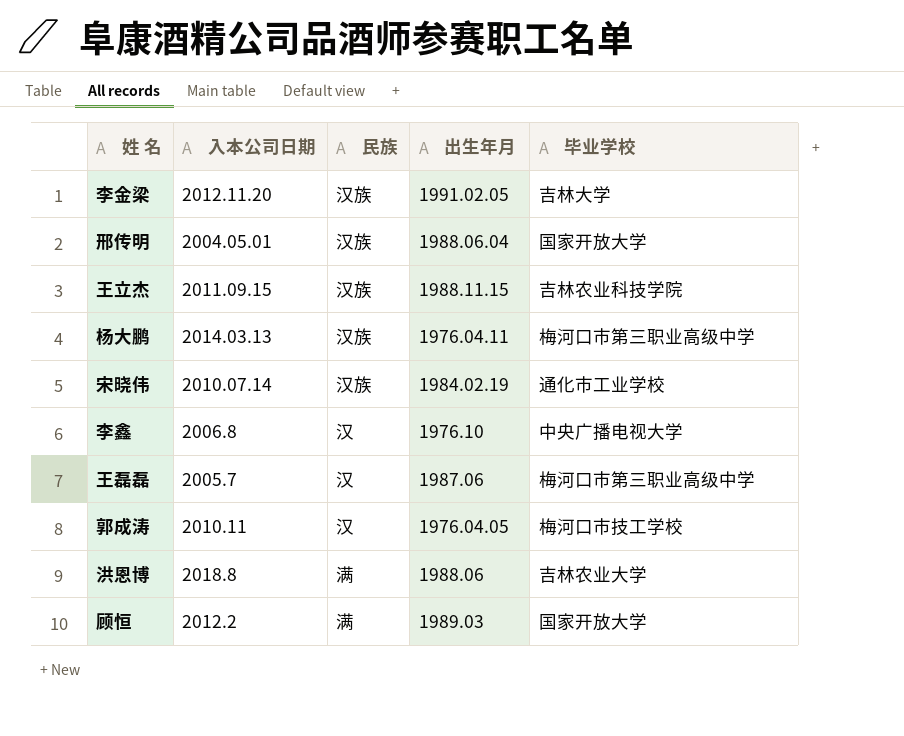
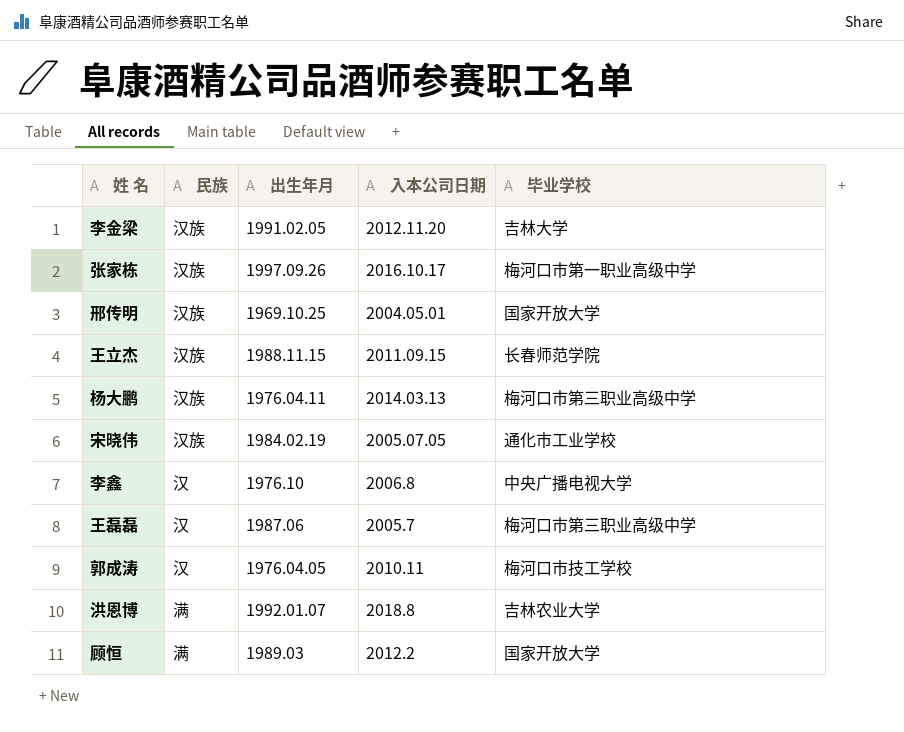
column 入本公司日期 | position: 2 -> 4
row 张家栋: none -> 汉族 | 1997.09.26 | 2016.10.17 | 梅河口市第一职业高级中学
邢传明 | 出生年月: 1988.06.04 -> 1969.10.25
王立杰 | 毕业学校: 吉林农业科技学院 -> 长春师范学院
宋晓伟 | 入本公司日期: 2010.07.14 -> 2005.07.05
洪恩博 | 出生年月: 1988.06 -> 1992.01.07

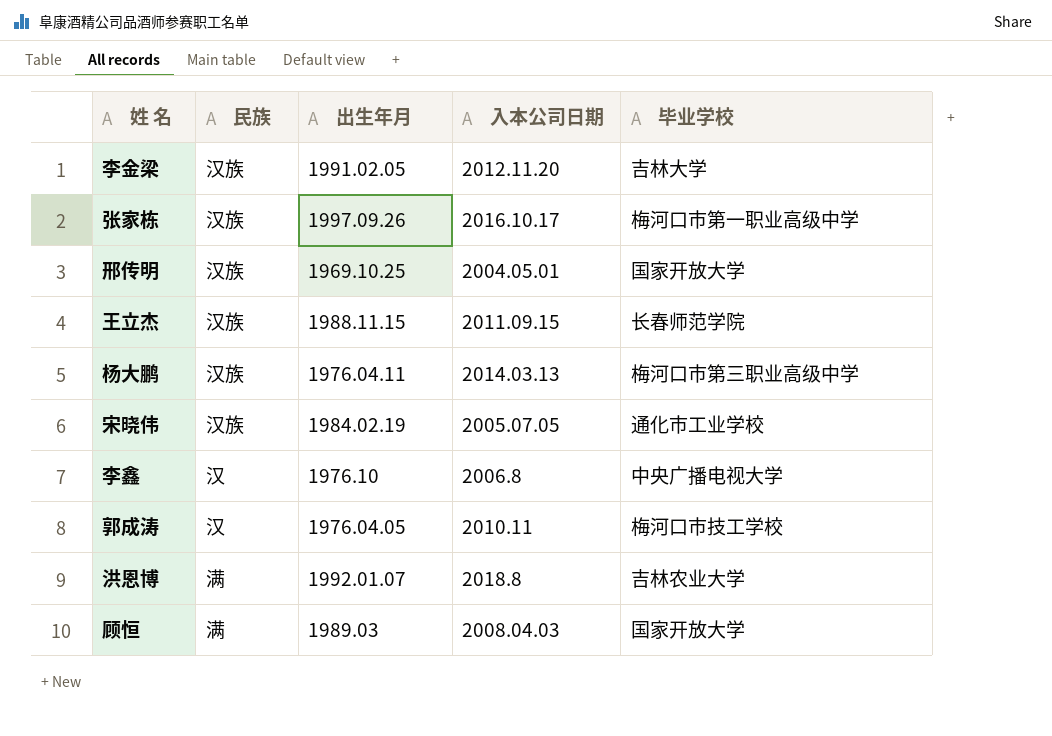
row 王磊磊: 汉 | 1987.06 | 2005.7 | 梅河口市第三职业高级中学 -> none
顾恒 | 入本公司日期: 2012.2 -> 2008.04.03

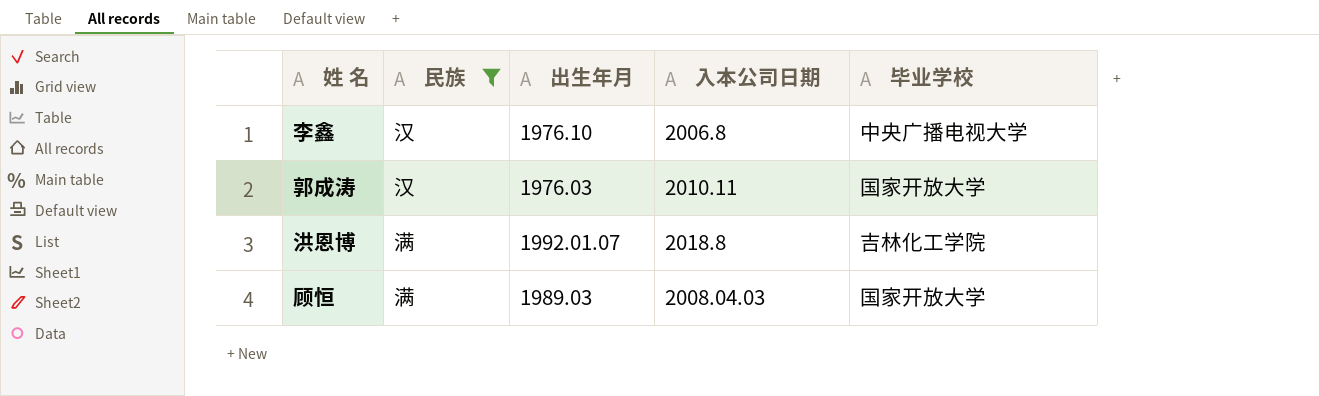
filter: none -> 民族 != 汉族
郭成涛 | 出生年月: 1976.04.05 -> 1976.03
郭成涛 | 毕业学校: 梅河口市技工学校 -> 国家开放大学
洪恩博 | 毕业学校: 吉林农业大学 -> 吉林化工学院

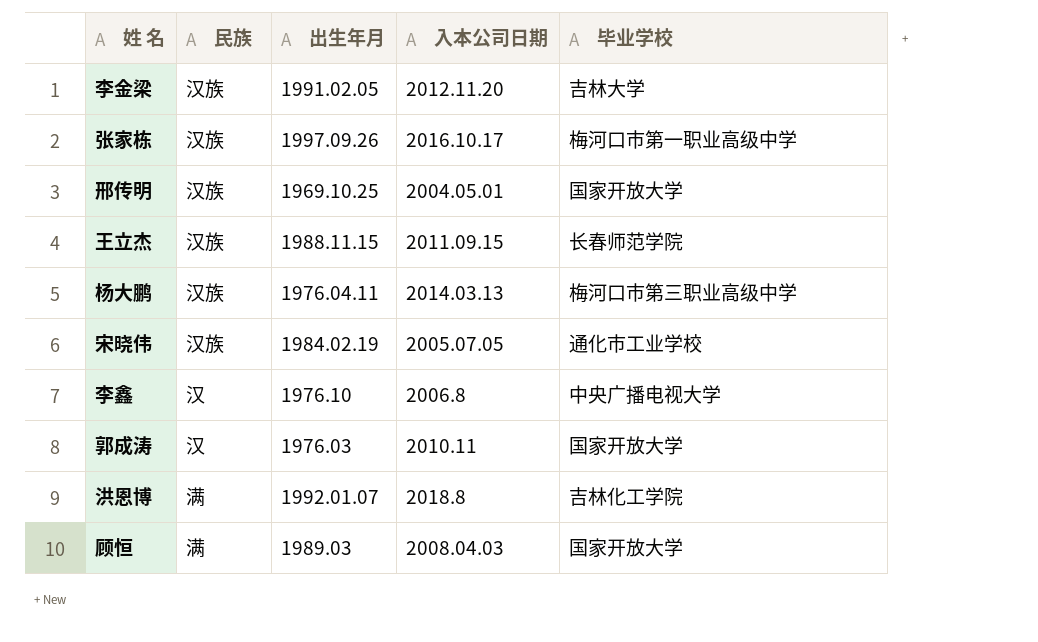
filter: 民族 != 汉族 -> none

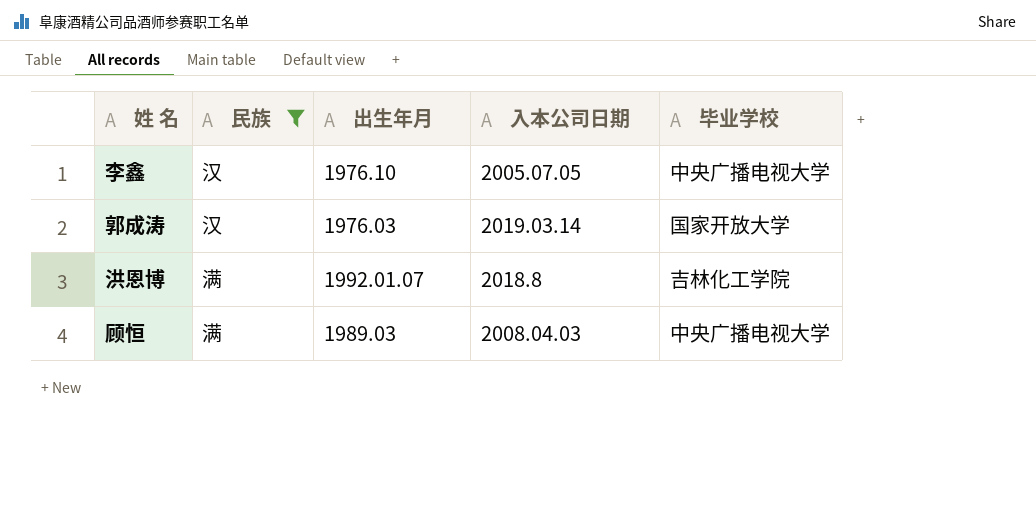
filter: none -> 民族 != 汉族
李鑫 | 入本公司日期: 2006.8 -> 2005.07.05
郭成涛 | 入本公司日期: 2010.11 -> 2019.03.14
顾恒 | 毕业学校: 国家开放大学 -> 中央广播电视大学

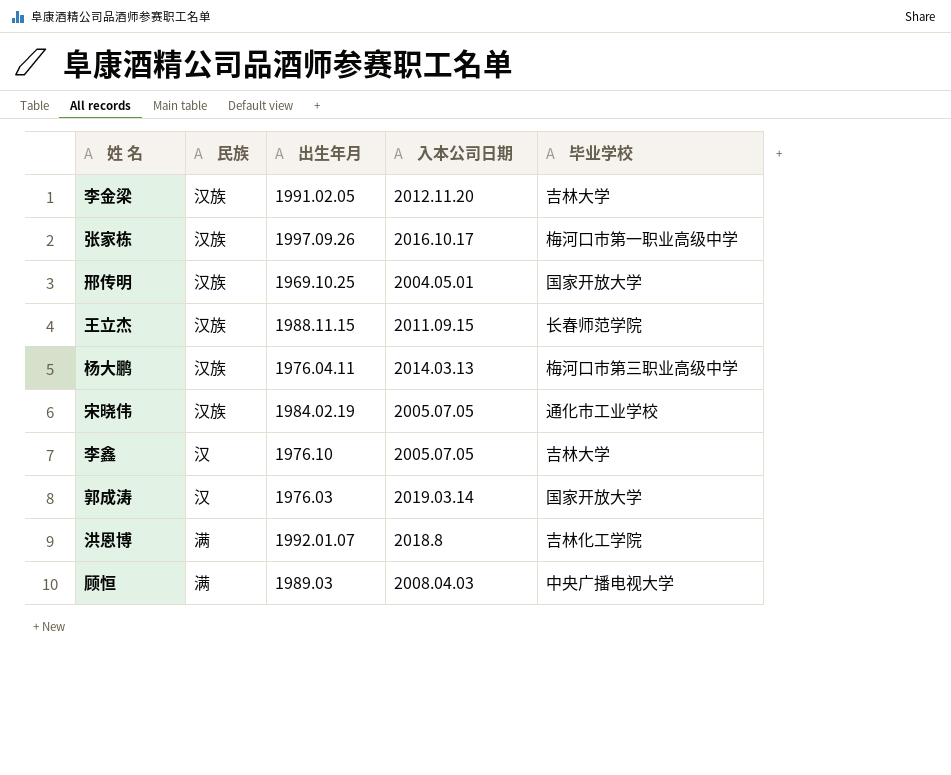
filter: 民族 != 汉族 -> none
李鑫 | 毕业学校: 中央广播电视大学 -> 吉林大学

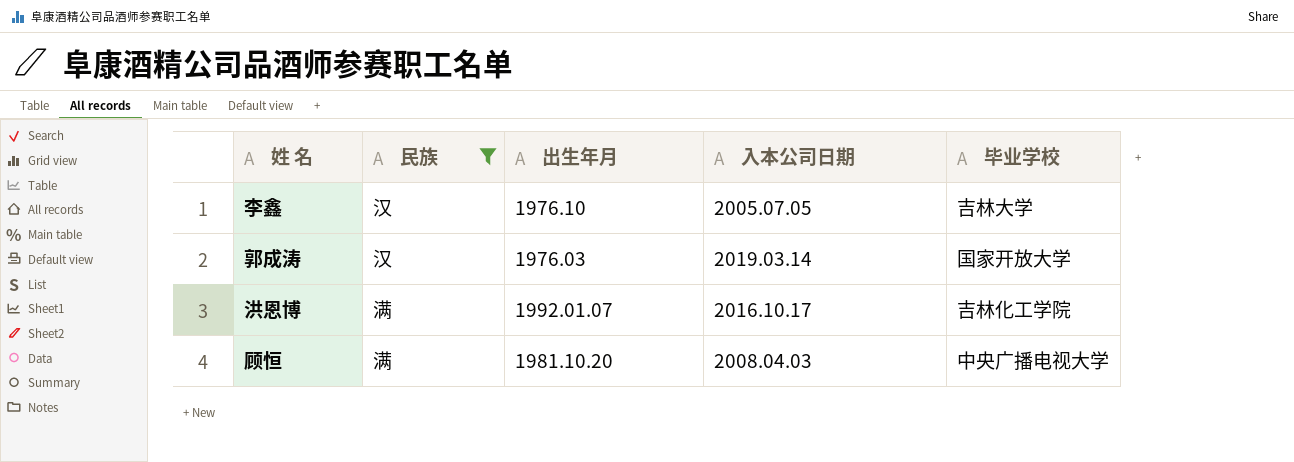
filter: none -> 民族 != 汉族
洪恩博 | 入本公司日期: 2018.8 -> 2016.10.17
顾恒 | 出生年月: 1989.03 -> 1981.10.20

